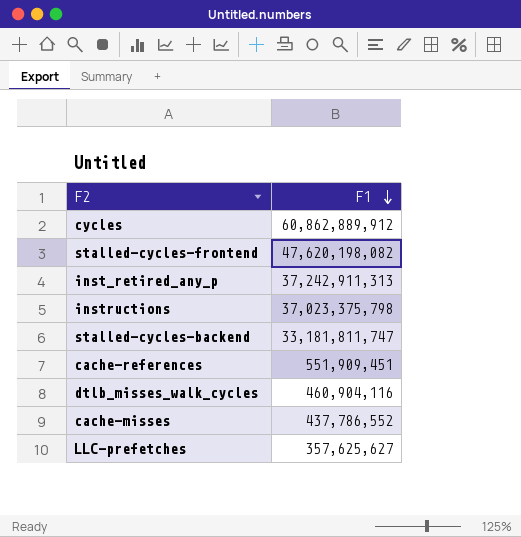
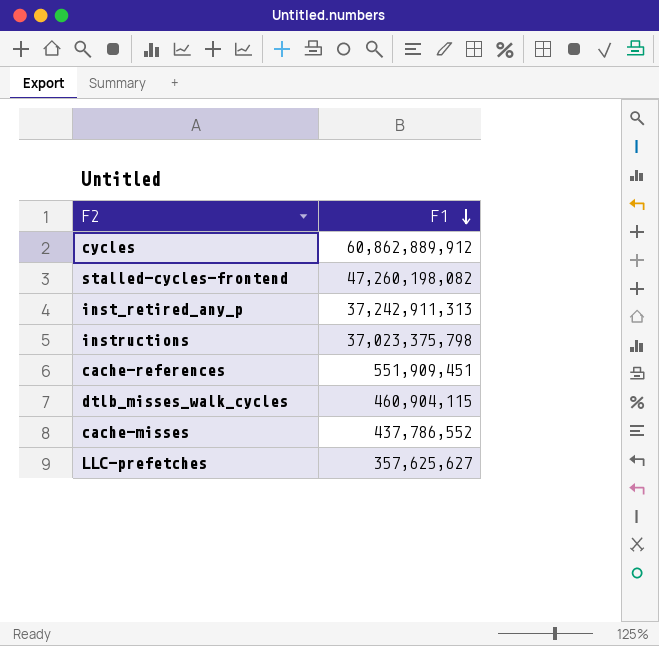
row stalled-cycles-backend: 33,181,811,747 -> none
stalled-cycles-frontend | F1: 47,620,198,082 -> 47,260,198,082
dtlb_misses_walk_cycles | F1: 460,904,116 -> 460,904,115

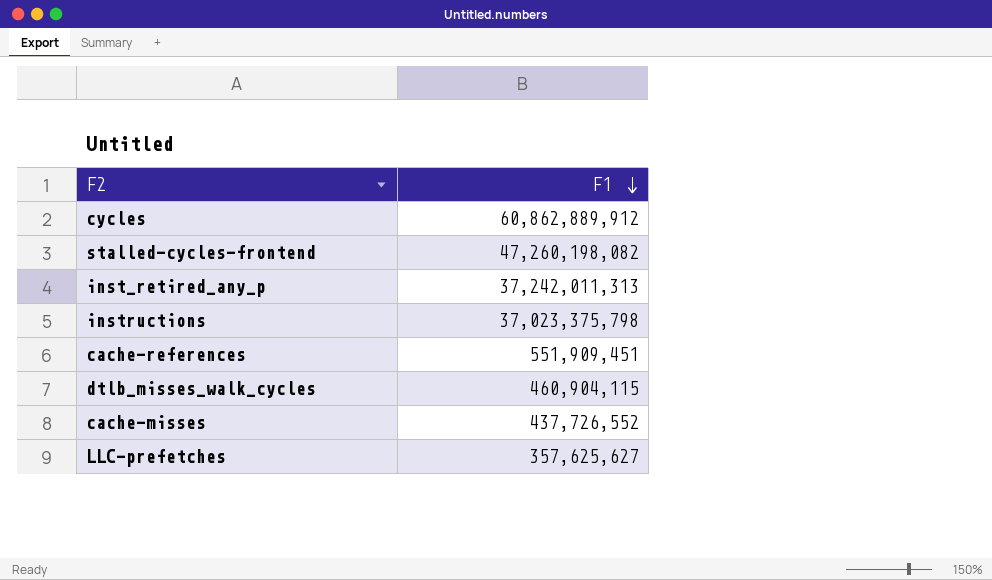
inst_retired_any_p | F1: 37,242,911,313 -> 37,242,011,313
cache-misses | F1: 437,786,552 -> 437,726,552

